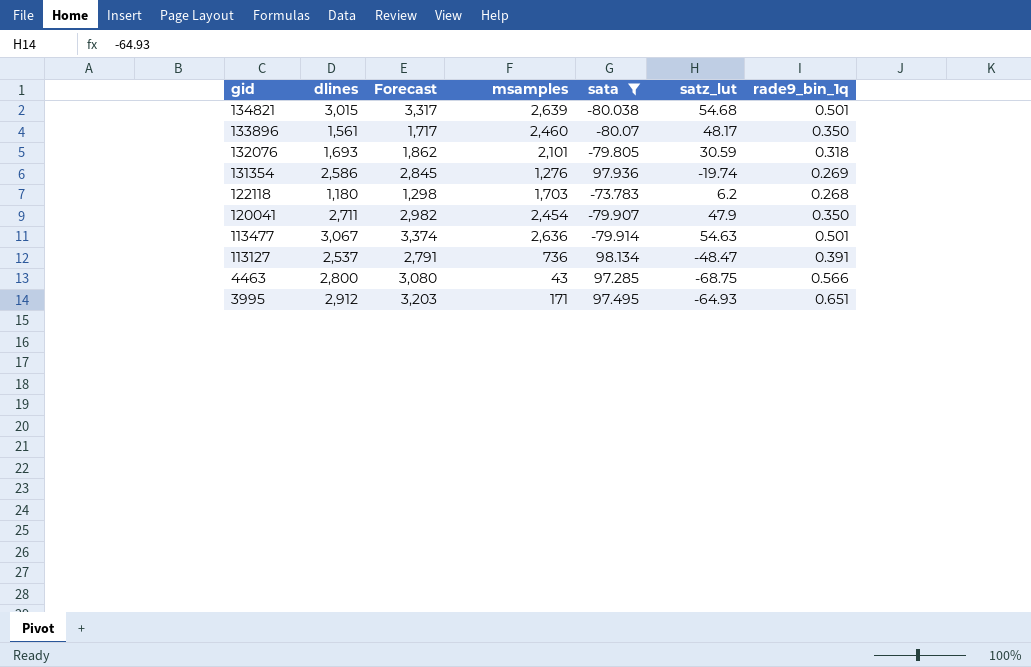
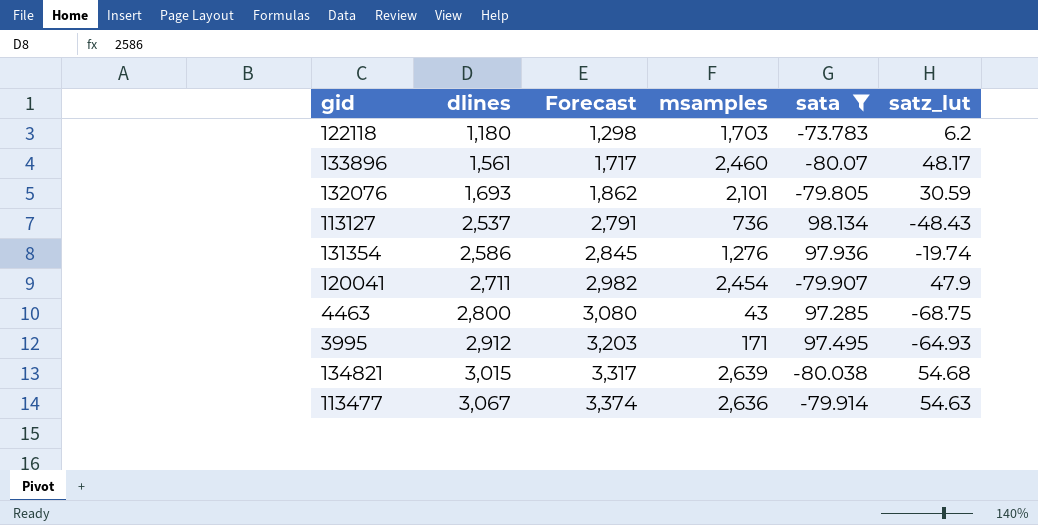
row order: gid descending -> dlines ascending
column rade9_bin_1q | position: 7 -> none
113127 | satz_lut: -48.47 -> -48.43

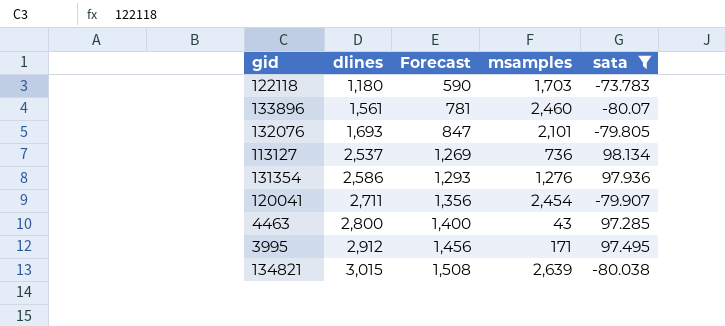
column satz_lut | position: 6 -> none
column Forecast | formula: [dlines] * 1.1 -> [dlines] * 0.5
row 113477: 3,067 | 3,374 | 2,636 | -79.914 | 54.63 -> none

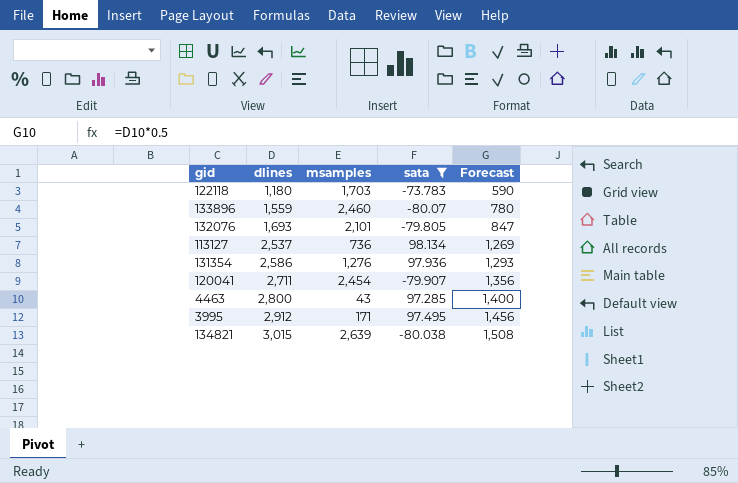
column Forecast | position: 3 -> 5
133896 | dlines: 1,561 -> 1,559
133896 | Forecast: 781 -> 780

